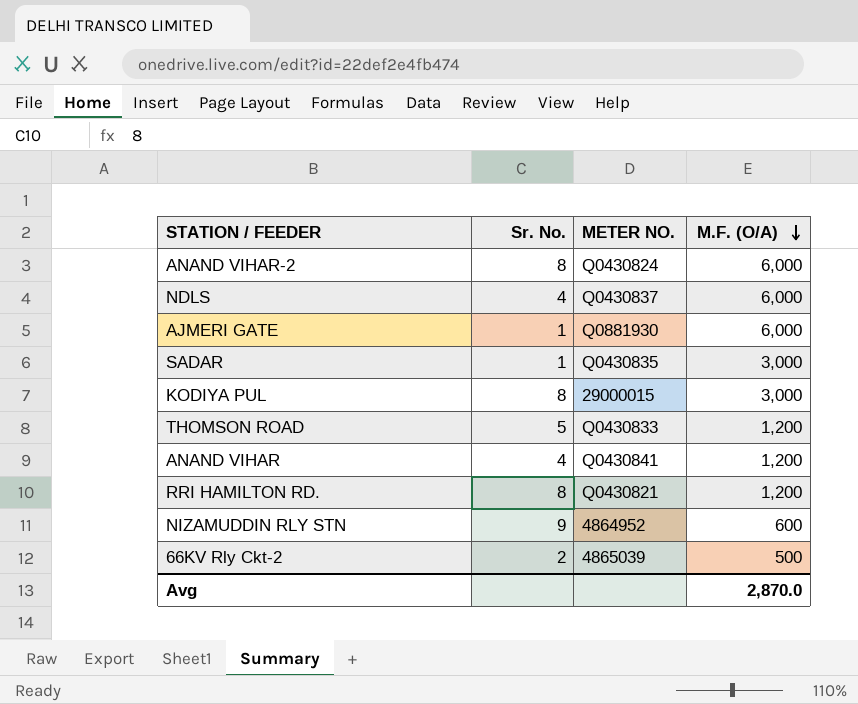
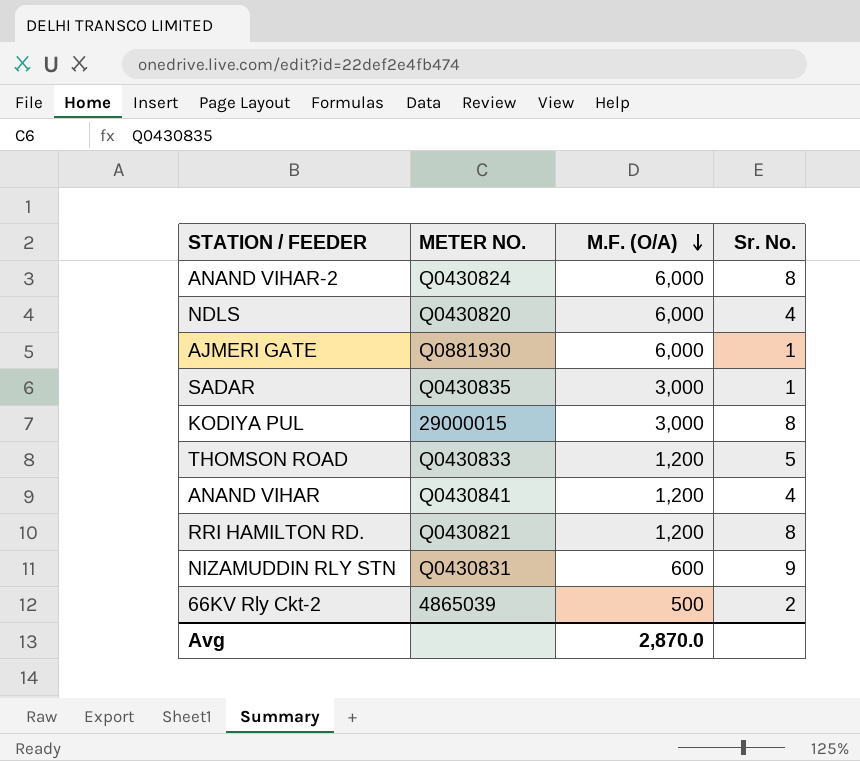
column Sr. No. | position: 2 -> 4
NDLS | METER NO.: Q0430837 -> Q0430820
NIZAMUDDIN RLY STN | METER NO.: 4864952 -> Q0430831

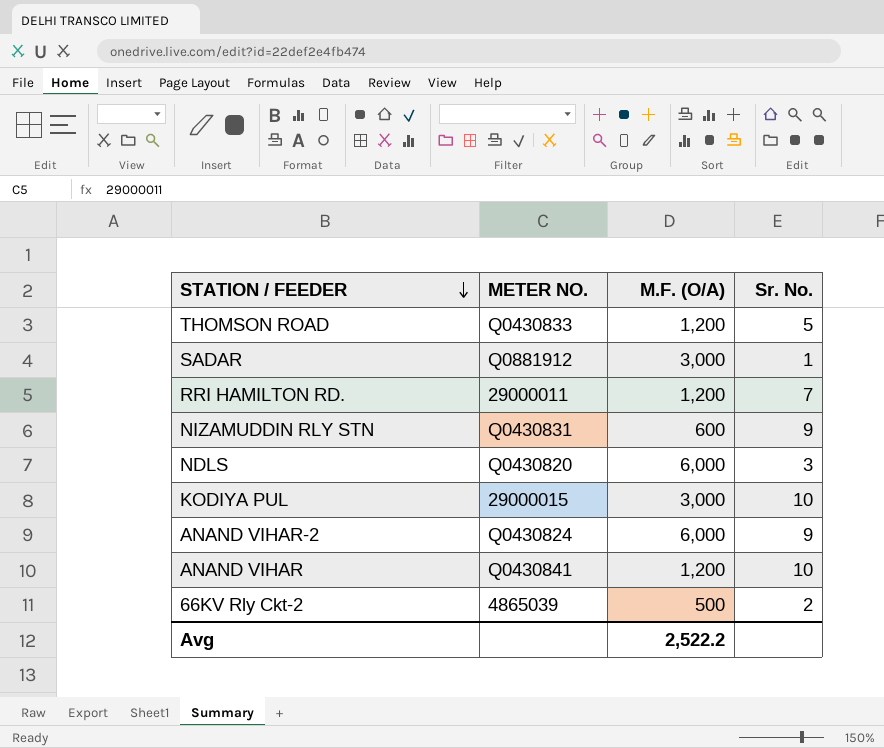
row order: M.F. (O/A) descending -> STATION / FEEDER descending
row AJMERI GATE: Q0881930 | 6,000 | 1 -> none
SADAR | METER NO.: Q0430835 -> Q0881912
RRI HAMILTON RD. | METER NO.: Q0430821 -> 29000011
RRI HAMILTON RD. | Sr. No.: 8 -> 7
NDLS | Sr. No.: 4 -> 3
KODIYA PUL | Sr. No.: 8 -> 10
ANAND VIHAR-2 | Sr. No.: 8 -> 9
ANAND VIHAR | Sr. No.: 4 -> 10
Avg | M.F. (O/A): 2,870.0 -> 2,522.2

